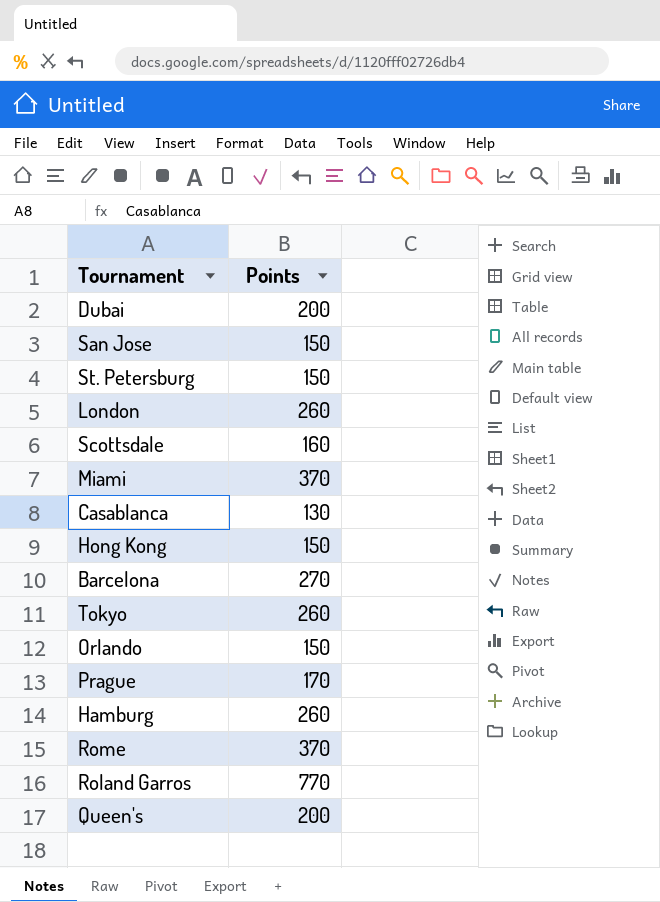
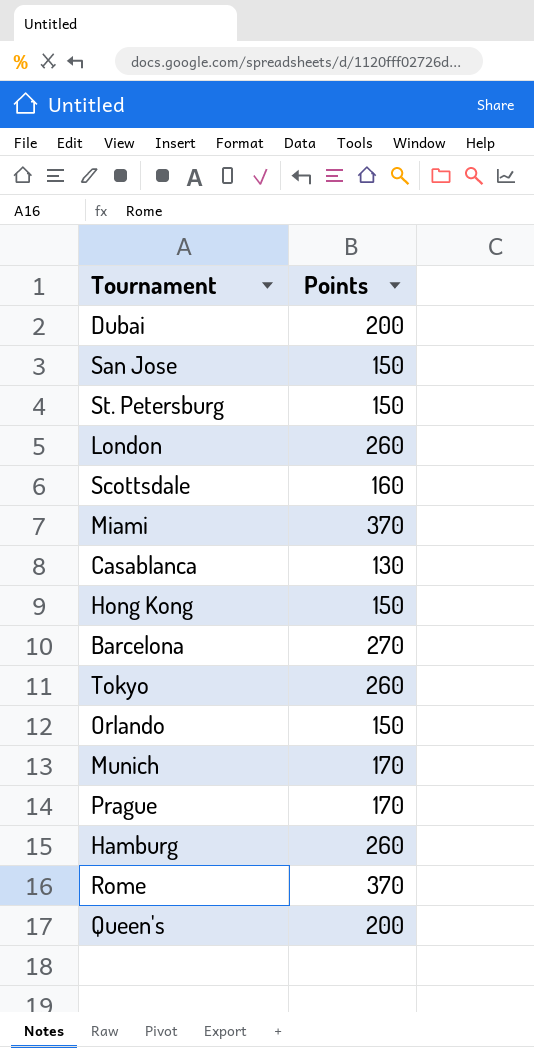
row Roland Garros: 770 -> none
row Munich: none -> 170

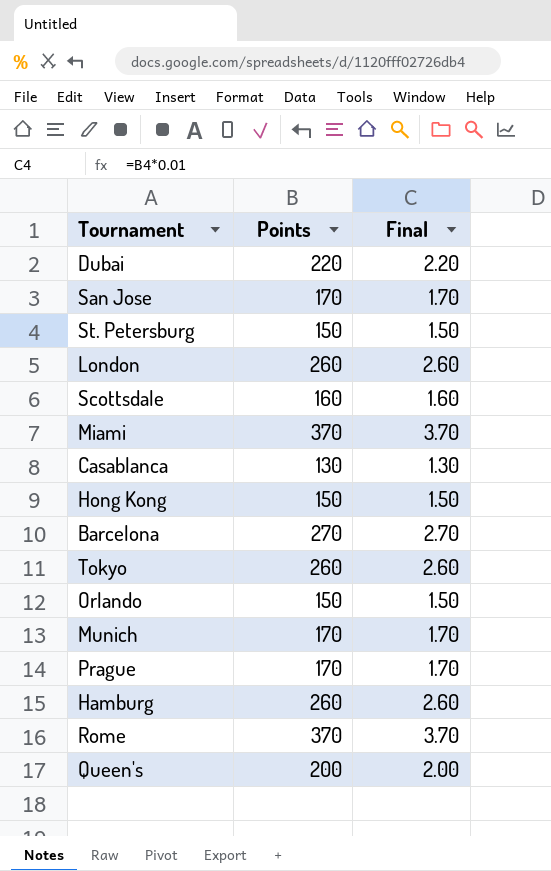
column Final | formula: none -> [Points] * 0.01
Dubai | Points: 200 -> 220
San Jose | Points: 150 -> 170

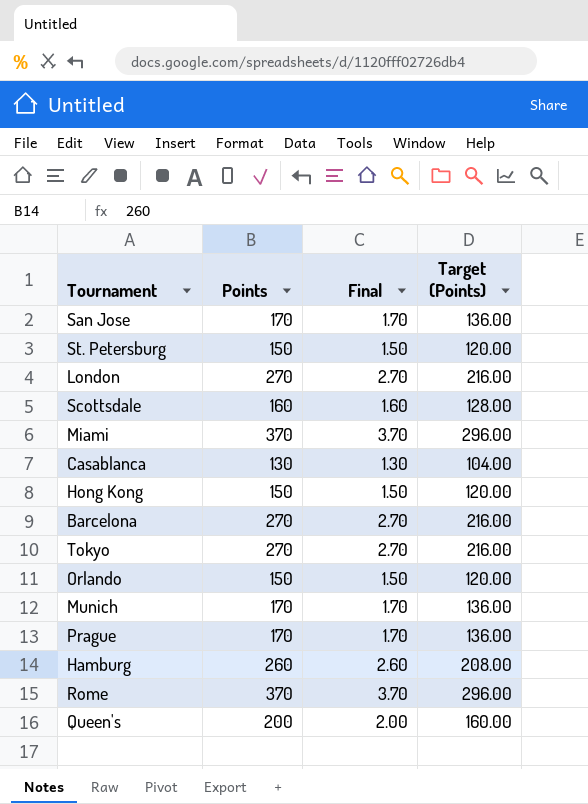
column Target (Points) | formula: none -> [Points] * 0.8
row Dubai: 220 | 2.20 -> none
London | Points: 260 -> 270
London | Final: 2.60 -> 2.70
Tokyo | Points: 260 -> 270
Tokyo | Final: 2.60 -> 2.70

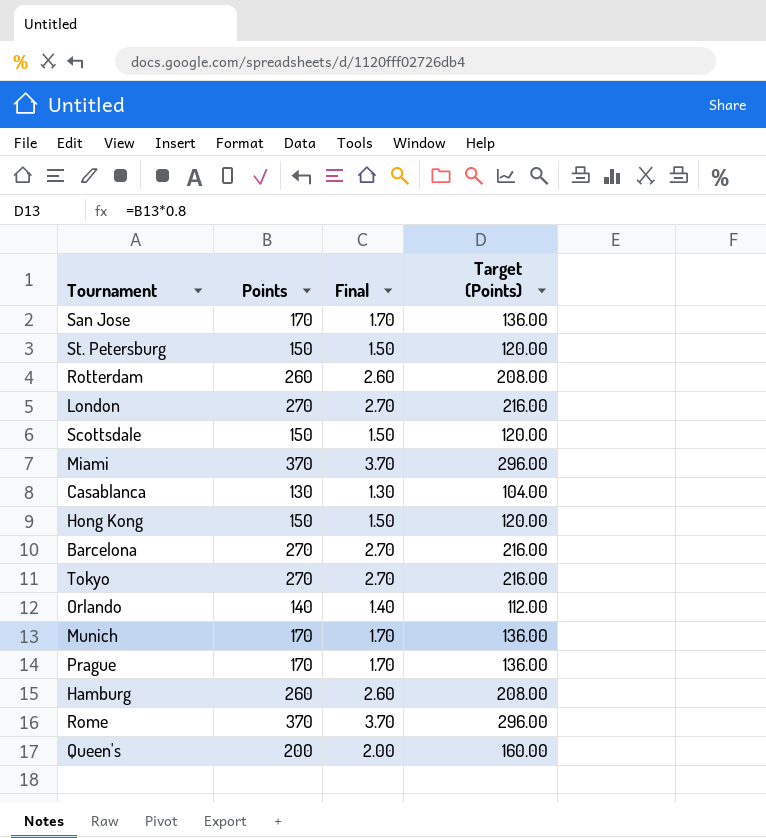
row Rotterdam: none -> 260 | 2.60 | 208.00
Scottsdale | Points: 160 -> 150
Scottsdale | Final: 1.60 -> 1.50
Scottsdale | Target (Points): 128.00 -> 120.00
Orlando | Points: 150 -> 140
Orlando | Final: 1.50 -> 1.40
Orlando | Target (Points): 120.00 -> 112.00

